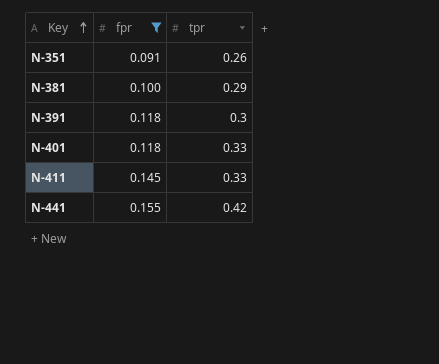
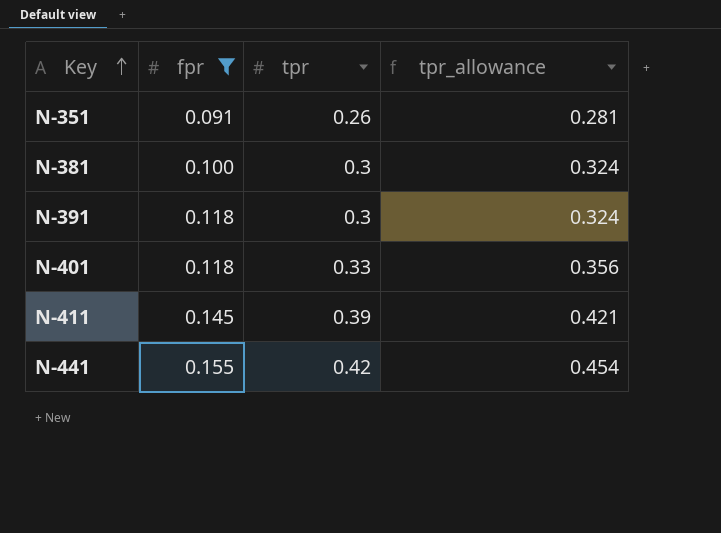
column tpr_allowance | formula: none -> [tpr] * 1.08
N-381 | tpr: 0.29 -> 0.3
N-411 | tpr: 0.33 -> 0.39

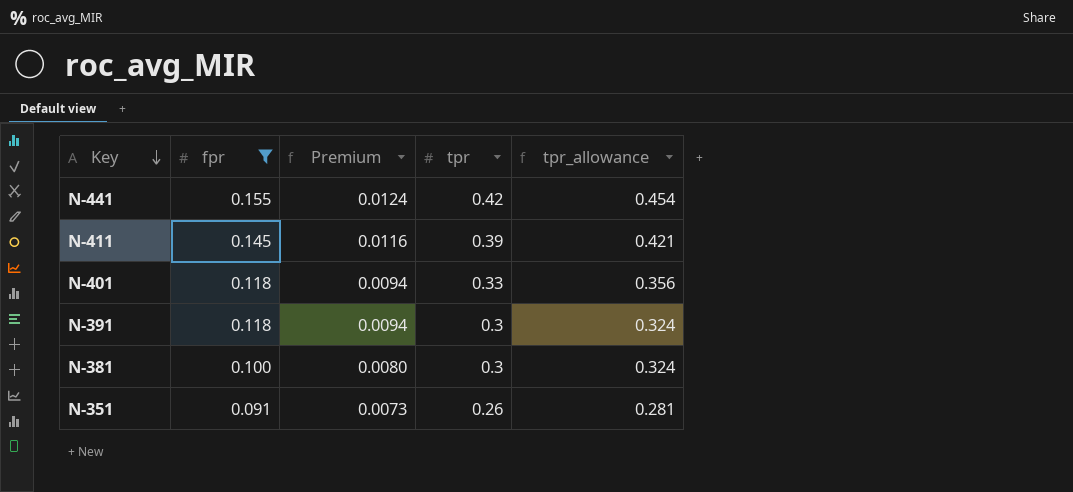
row order: Key ascending -> Key descending
column Premium | formula: none -> [fpr] * 0.08

